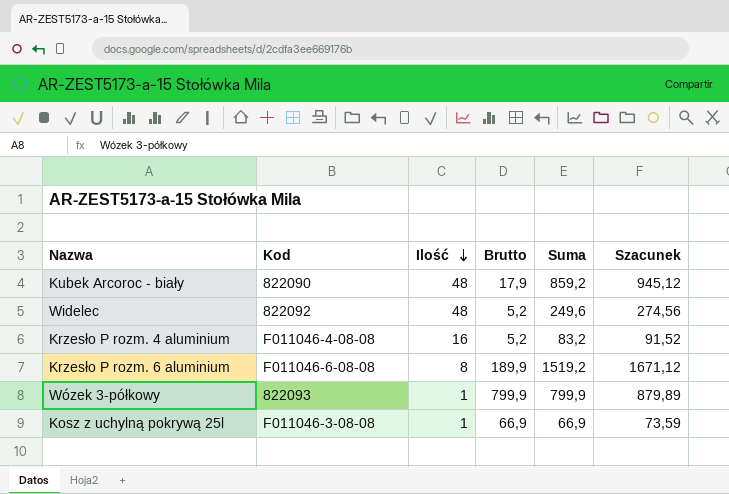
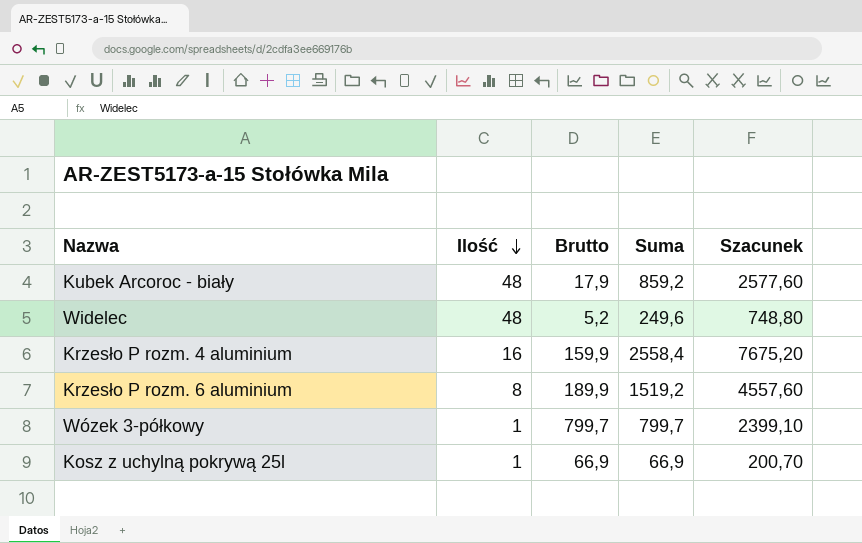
column Kod | position: 2 -> none
column Szacunek | formula: [Suma] * 1,1 -> [Suma] * 3
Krzesło P rozm. 4 aluminium | Brutto: 5,2 -> 159,9
Krzesło P rozm. 4 aluminium | Suma: 83,2 -> 2558,4
Wózek 3-półkowy | Brutto: 799,9 -> 799,7
Wózek 3-półkowy | Suma: 799,9 -> 799,7

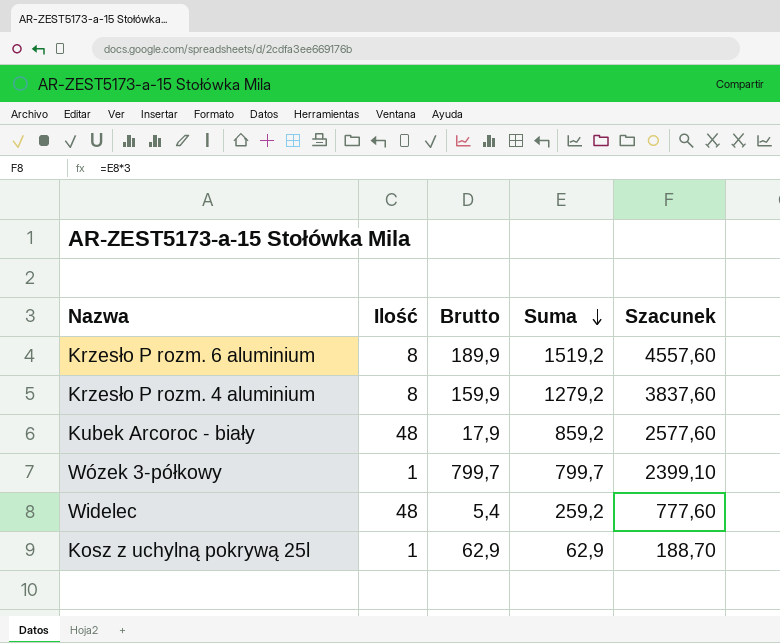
row order: Ilość descending -> Suma descending
Krzesło P rozm. 4 aluminium | Ilość: 16 -> 8
Krzesło P rozm. 4 aluminium | Suma: 2558,4 -> 1279,2
Krzesło P rozm. 4 aluminium | Szacunek: 7675,20 -> 3837,60
Widelec | Brutto: 5,2 -> 5,4
Widelec | Suma: 249,6 -> 259,2
Widelec | Szacunek: 748,80 -> 777,60
Kosz z uchylną pokrywą 25l | Brutto: 66,9 -> 62,9
Kosz z uchylną pokrywą 25l | Suma: 66,9 -> 62,9
Kosz z uchylną pokrywą 25l | Szacunek: 200,70 -> 188,70

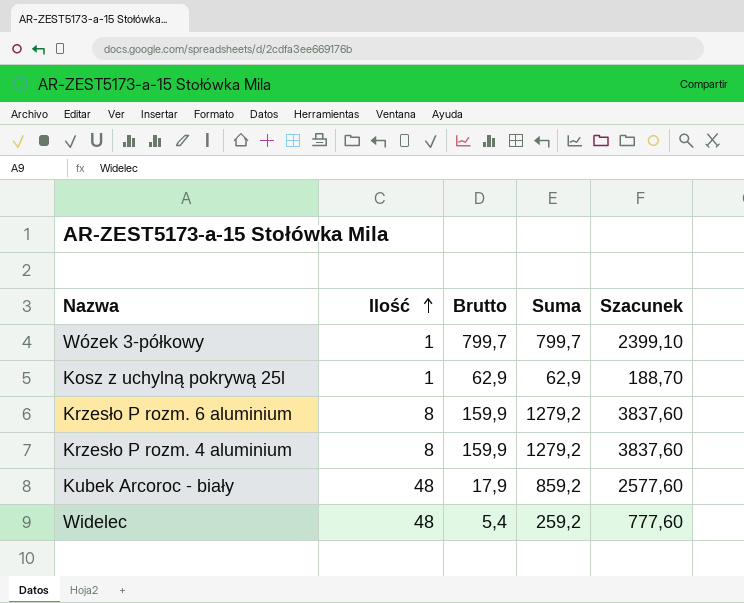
row order: Suma descending -> Ilość ascending
Krzesło P rozm. 6 aluminium | Brutto: 189,9 -> 159,9
Krzesło P rozm. 6 aluminium | Suma: 1519,2 -> 1279,2
Krzesło P rozm. 6 aluminium | Szacunek: 4557,60 -> 3837,60

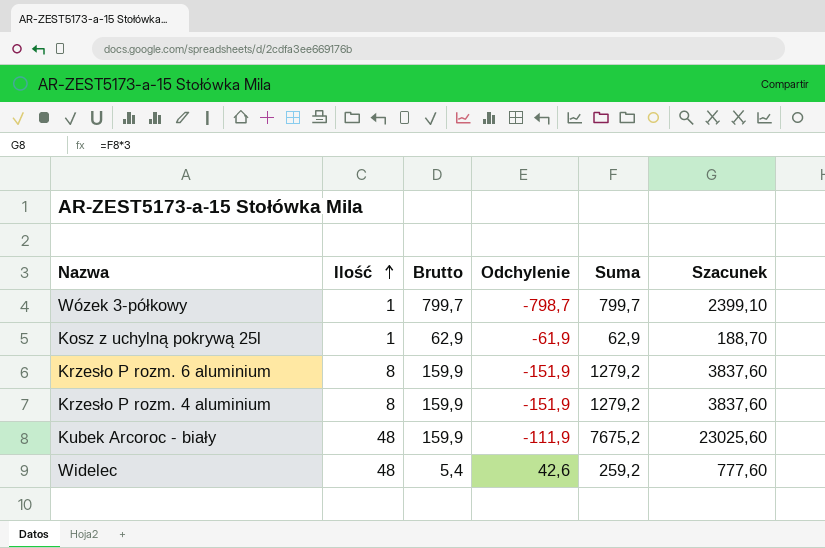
column Odchylenie | formula: none -> [Ilość] - [Brutto]
Kubek Arcoroc - biały | Brutto: 17,9 -> 159,9
Kubek Arcoroc - biały | Suma: 859,2 -> 7675,2
Kubek Arcoroc - biały | Szacunek: 2577,60 -> 23025,60

